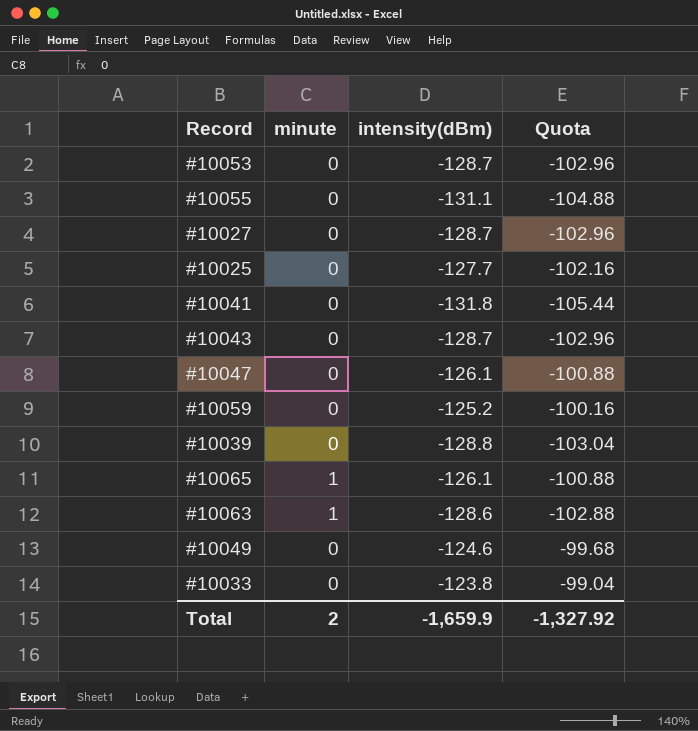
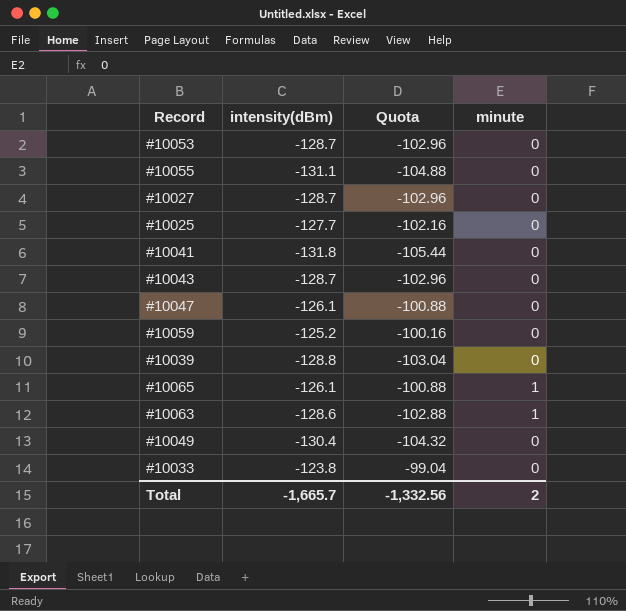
column minute | position: 2 -> 4
#10049 | intensity(dBm): -124.6 -> -130.4
#10049 | Quota: -99.68 -> -104.32
Total | intensity(dBm): -1,659.9 -> -1,665.7
Total | Quota: -1,327.92 -> -1,332.56

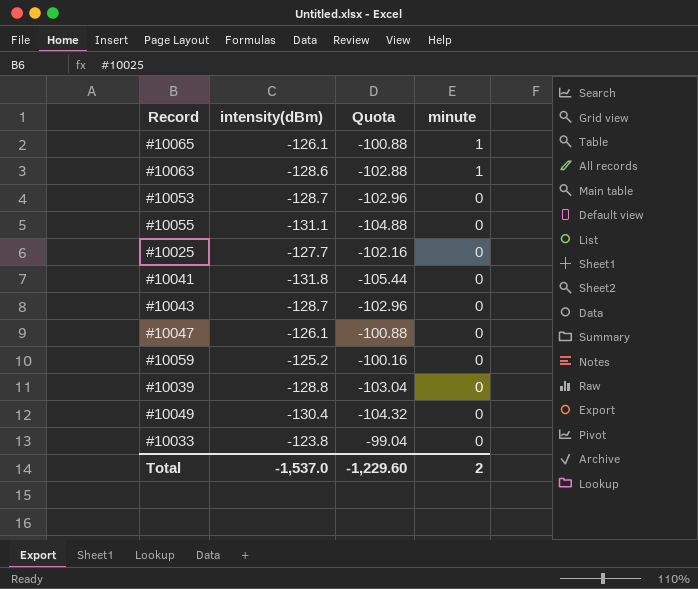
row order: none -> minute descending
row #10027: -128.7 | -102.96 | 0 -> none
Total | intensity(dBm): -1,665.7 -> -1,537.0
Total | Quota: -1,332.56 -> -1,229.60

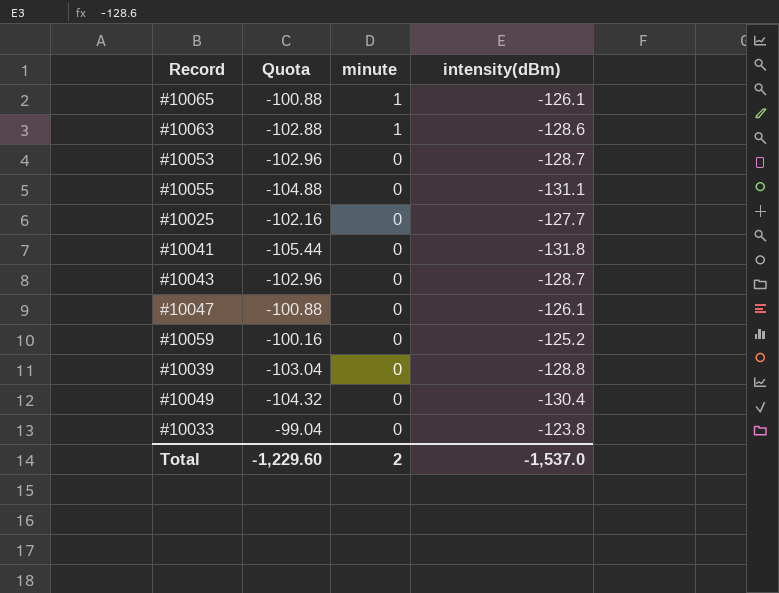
column intensity(dBm) | position: 2 -> 4

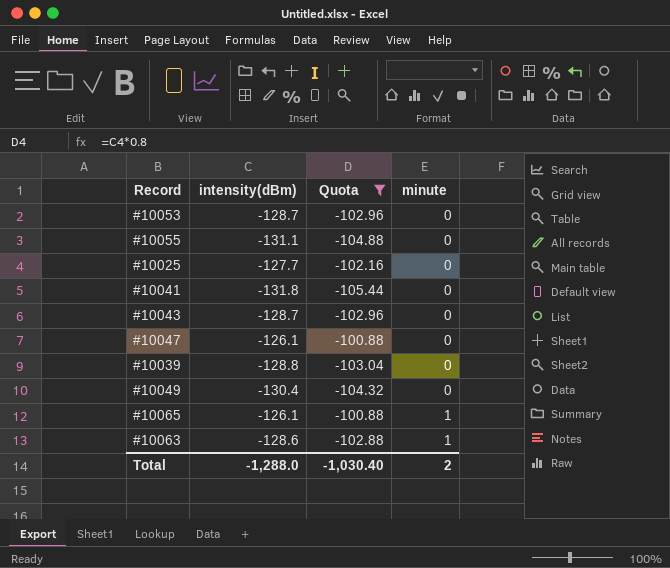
filter: none -> Quota <= -100.88
row order: minute descending -> minute ascending
column intensity(dBm) | position: 4 -> 2
Total | intensity(dBm): -1,537.0 -> -1,288.0
Total | Quota: -1,229.60 -> -1,030.40

